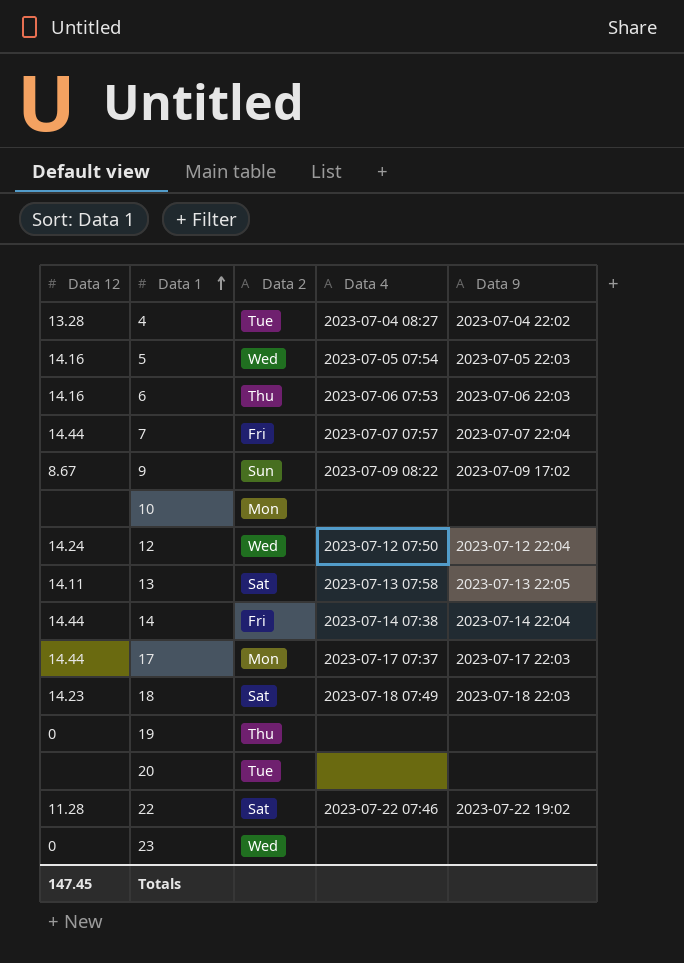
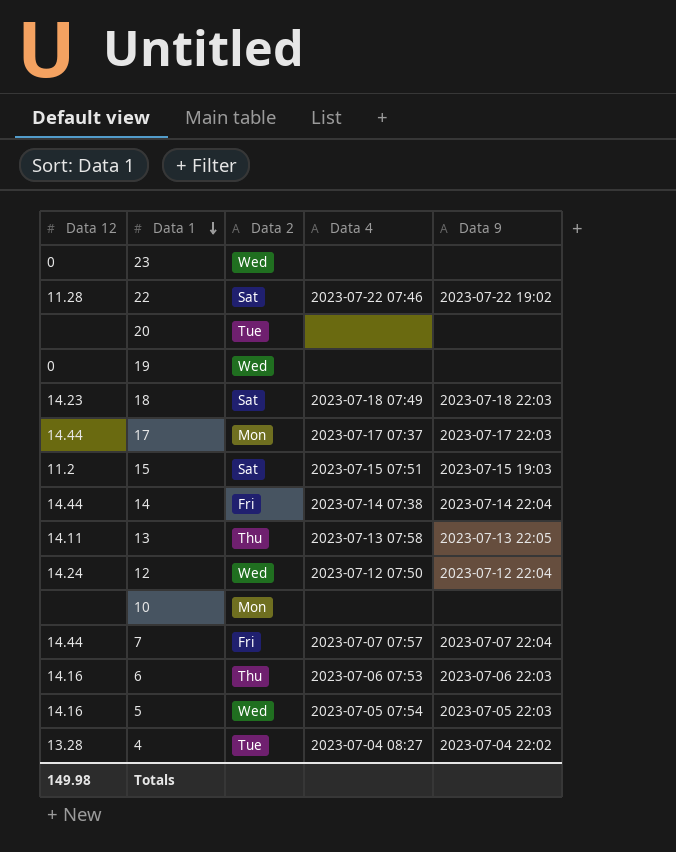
row order: Data 1 ascending -> Data 1 descending
row 9: 8.67 | Sun | 2023-07-09 08:22 | 2023-07-09 17:02 -> none
19 | Data 2: Thu -> Wed
row 15: none -> 11.2 | Sat | 2023-07-15 07:51 | 2023-07-15 19:03
13 | Data 2: Sat -> Thu
Totals | Data 12: 147.45 -> 149.98

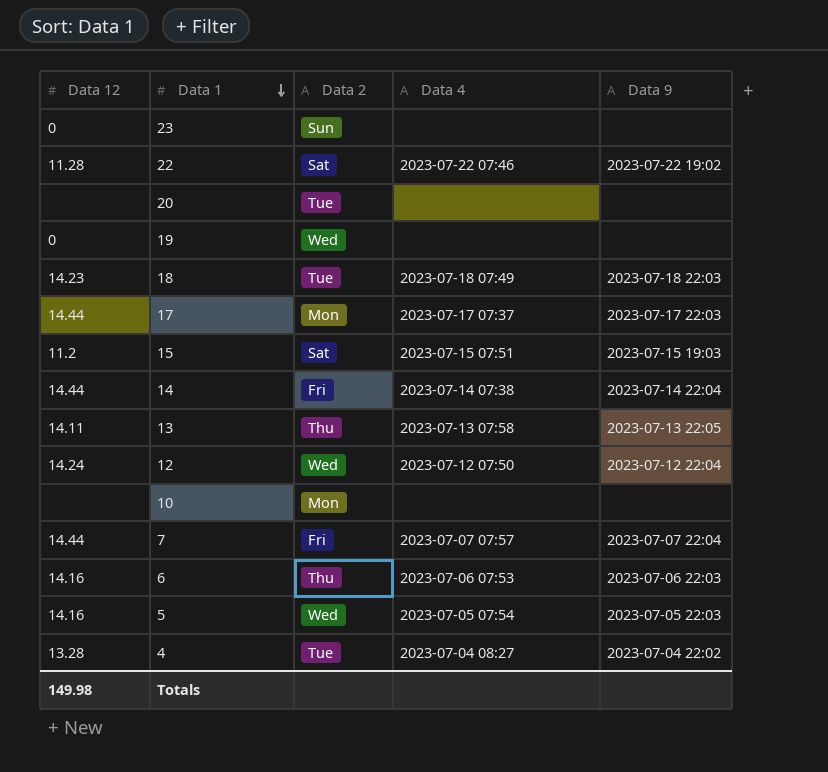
23 | Data 2: Wed -> Sun
18 | Data 2: Sat -> Tue

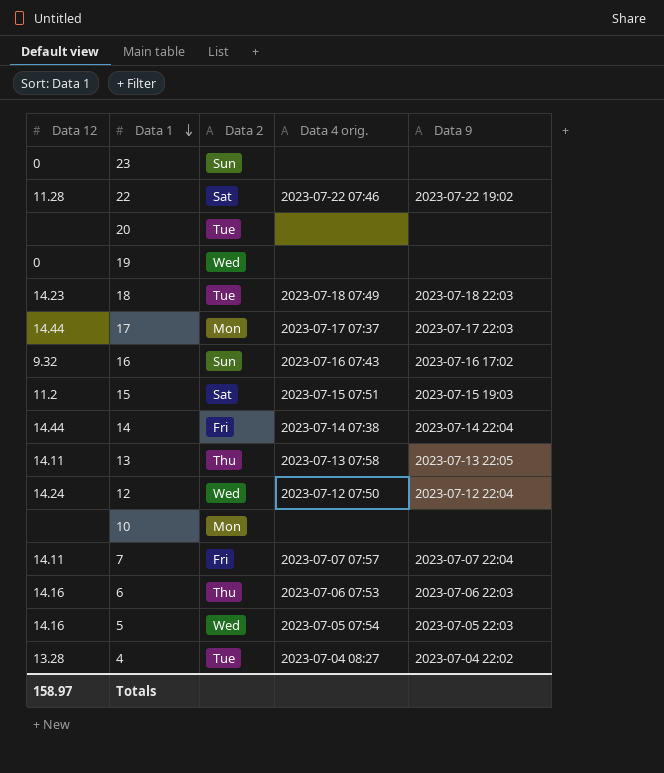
column name: Data 4 -> Data 4 orig.
row 16: none -> 9.32 | Sun | 2023-07-16 07:43 | 2023-07-16 17:02
7 | Data 12: 14.44 -> 14.11
Totals | Data 12: 149.98 -> 158.97

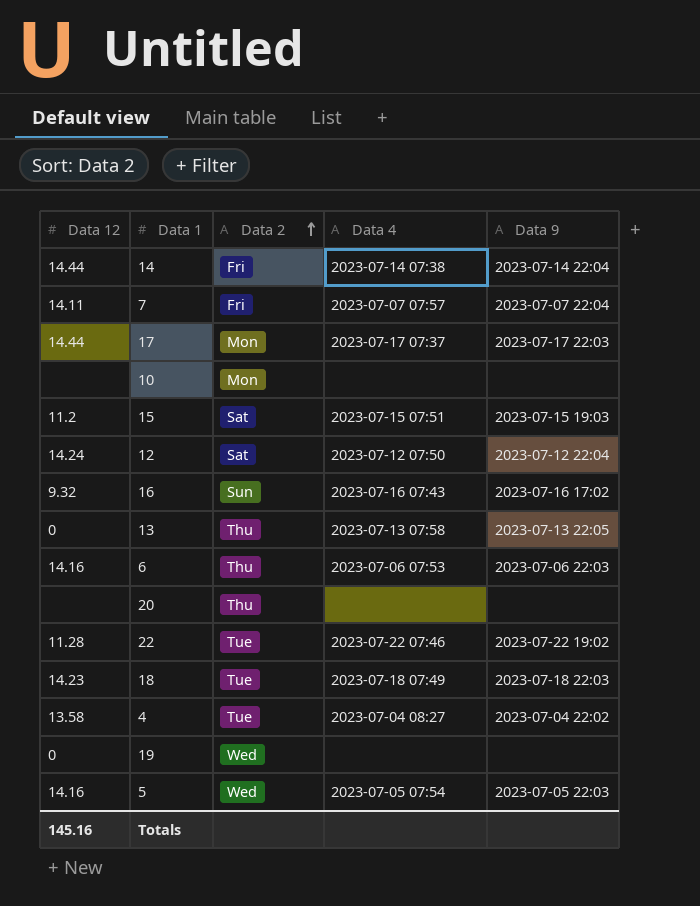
row order: Data 1 descending -> Data 2 ascending
column name: Data 4 orig. -> Data 4
row 23: 0 | Sun | none | none -> none
12 | Data 2: Wed -> Sat
13 | Data 12: 14.11 -> 0
20 | Data 2: Tue -> Thu
22 | Data 2: Sat -> Tue
4 | Data 12: 13.28 -> 13.58
Totals | Data 12: 158.97 -> 145.16

